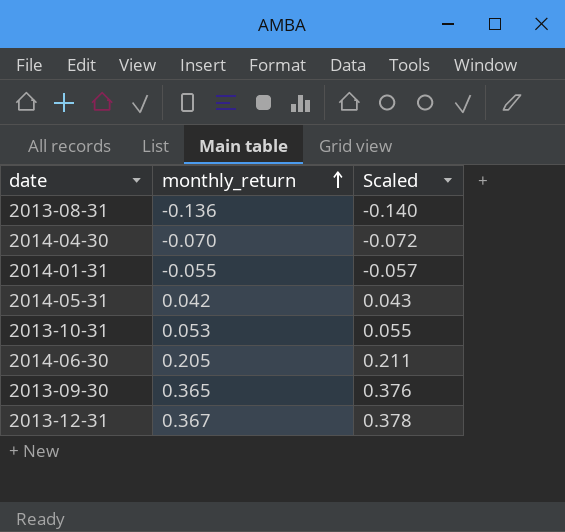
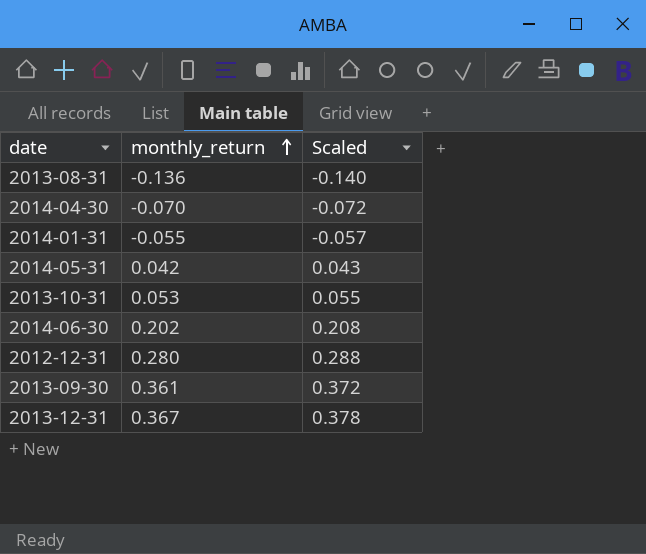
2014-06-30 | monthly_return: 0.205 -> 0.202
2014-06-30 | Scaled: 0.211 -> 0.208
row 2012-12-31: none -> 0.280 | 0.288
2013-09-30 | monthly_return: 0.365 -> 0.361
2013-09-30 | Scaled: 0.376 -> 0.372

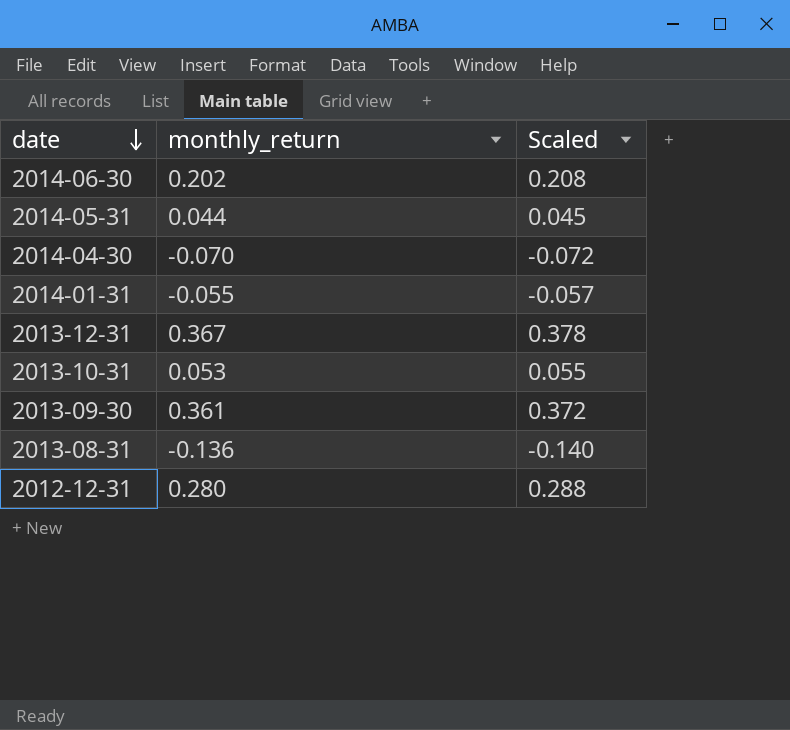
row order: monthly_return ascending -> date descending
2014-05-31 | monthly_return: 0.042 -> 0.044
2014-05-31 | Scaled: 0.043 -> 0.045

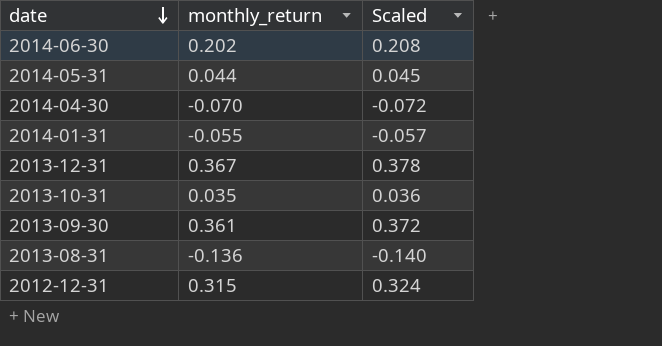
2013-10-31 | monthly_return: 0.053 -> 0.035
2013-10-31 | Scaled: 0.055 -> 0.036
2012-12-31 | monthly_return: 0.280 -> 0.315
2012-12-31 | Scaled: 0.288 -> 0.324

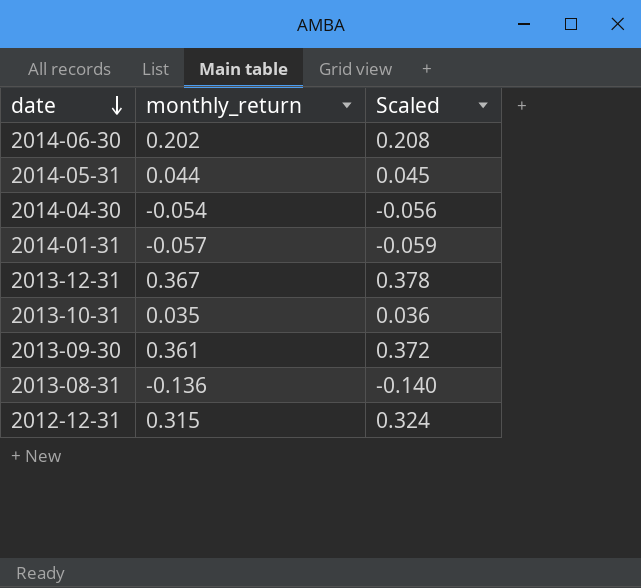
2014-04-30 | monthly_return: -0.070 -> -0.054
2014-04-30 | Scaled: -0.072 -> -0.056
2014-01-31 | monthly_return: -0.055 -> -0.057
2014-01-31 | Scaled: -0.057 -> -0.059

